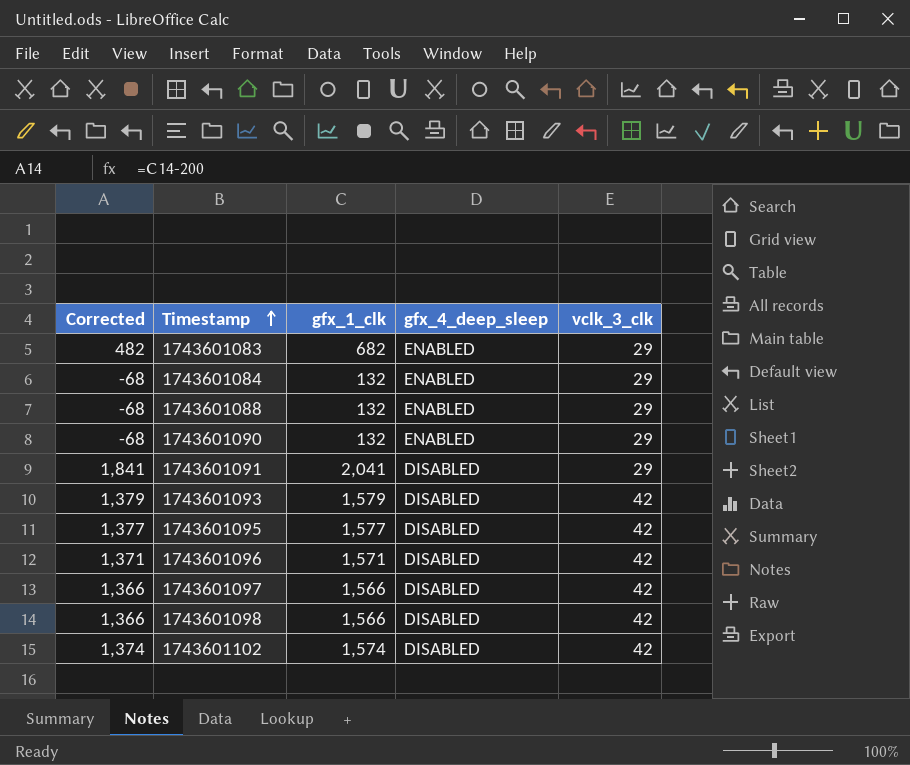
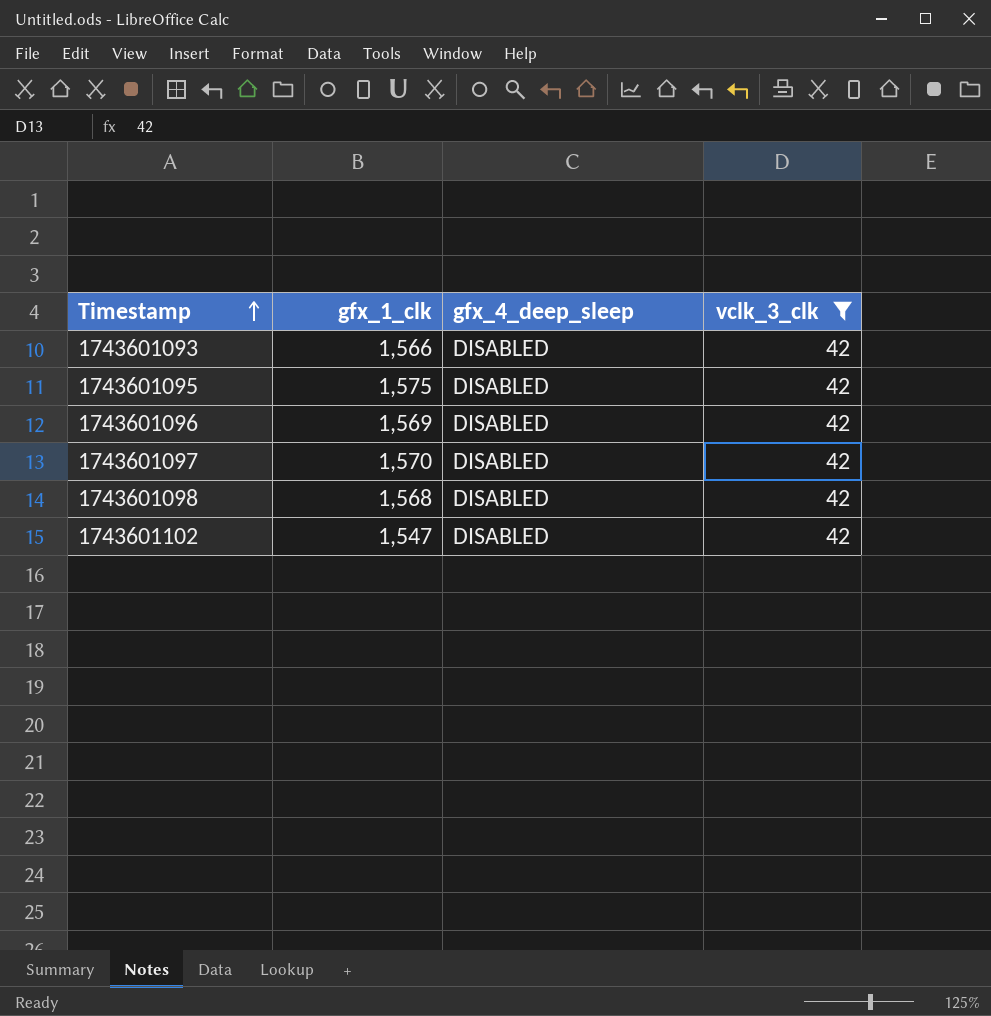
filter: none -> vclk_3_clk = 42
column Corrected | formula: [gfx_1_clk] - 200 -> none
1743601093 | gfx_1_clk: 1,579 -> 1,566
1743601095 | gfx_1_clk: 1,577 -> 1,575
1743601096 | gfx_1_clk: 1,571 -> 1,569
1743601097 | gfx_1_clk: 1,566 -> 1,570
1743601098 | gfx_1_clk: 1,566 -> 1,568
1743601102 | gfx_1_clk: 1,574 -> 1,547

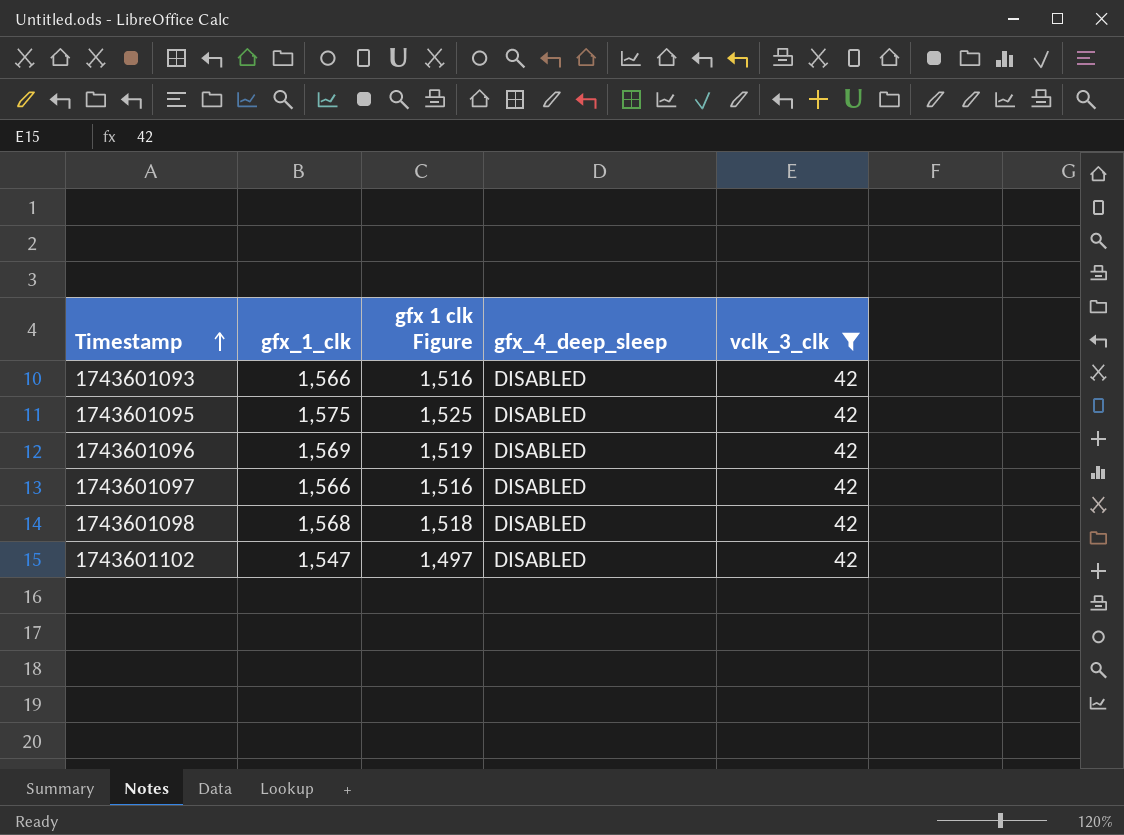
column gfx 1 clk Figure | formula: none -> [gfx_1_clk] - 50
1743601097 | gfx_1_clk: 1,570 -> 1,566

